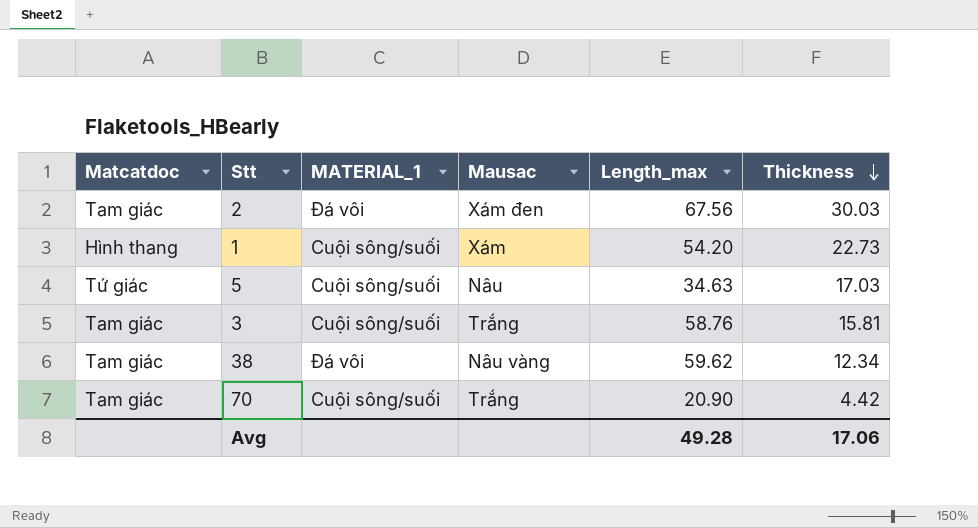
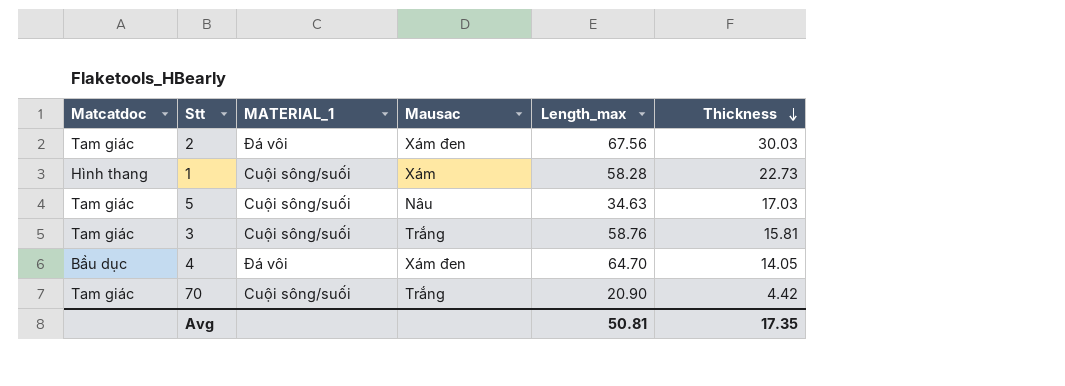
row 38: Tam giác | Đá vôi | Nâu vàng | 59.62 | 12.34 -> none
1 | Length_max: 54.20 -> 58.28
5 | Matcatdoc: Tứ giác -> Tam giác
row 4: none -> Bầu dục | Đá vôi | Xám đen | 64.70 | 14.05
Avg | Length_max: 49.28 -> 50.81
Avg | Thickness: 17.06 -> 17.35

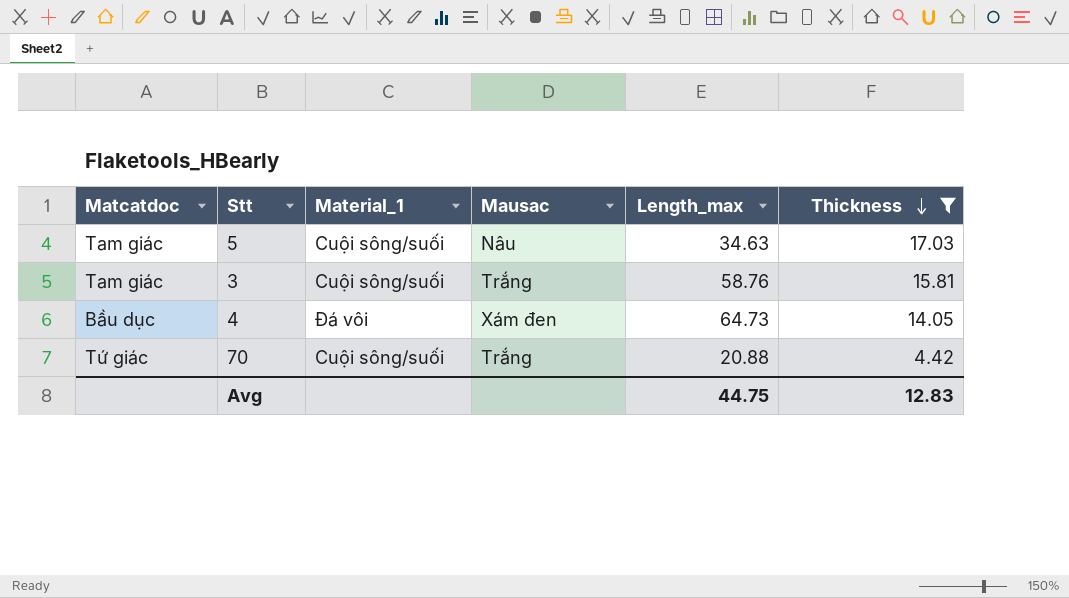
filter: none -> Thickness <= 17.03
column name: MATERIAL_1 -> Material_1
4 | Length_max: 64.70 -> 64.73
70 | Matcatdoc: Tam giác -> Tứ giác
70 | Length_max: 20.90 -> 20.88
Avg | Length_max: 50.81 -> 44.75
Avg | Thickness: 17.35 -> 12.83

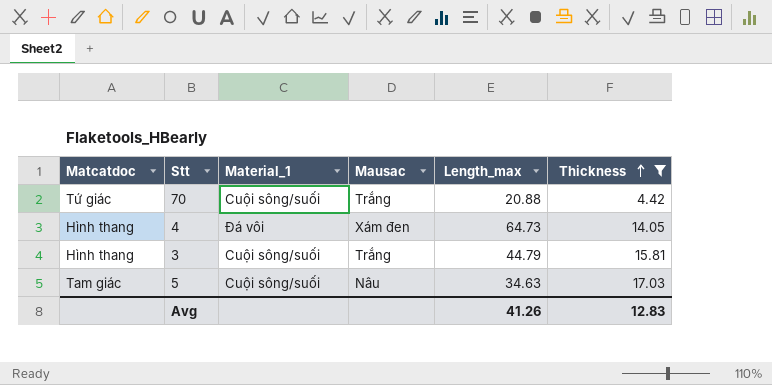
row order: Thickness descending -> Thickness ascending
4 | Matcatdoc: Bầu dục -> Hình thang
3 | Matcatdoc: Tam giác -> Hình thang
3 | Length_max: 58.76 -> 44.79
Avg | Length_max: 44.75 -> 41.26

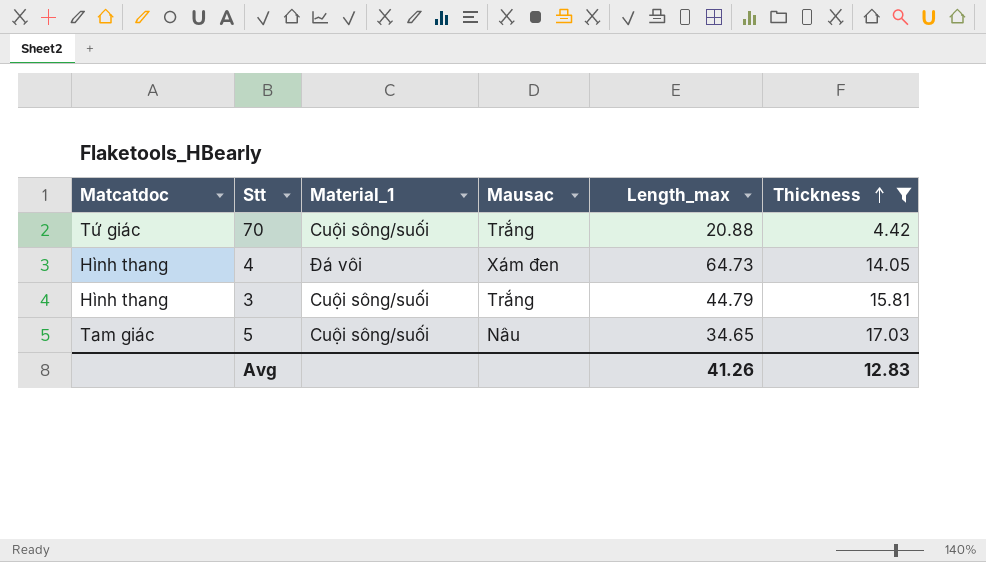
5 | Length_max: 34.63 -> 34.65

